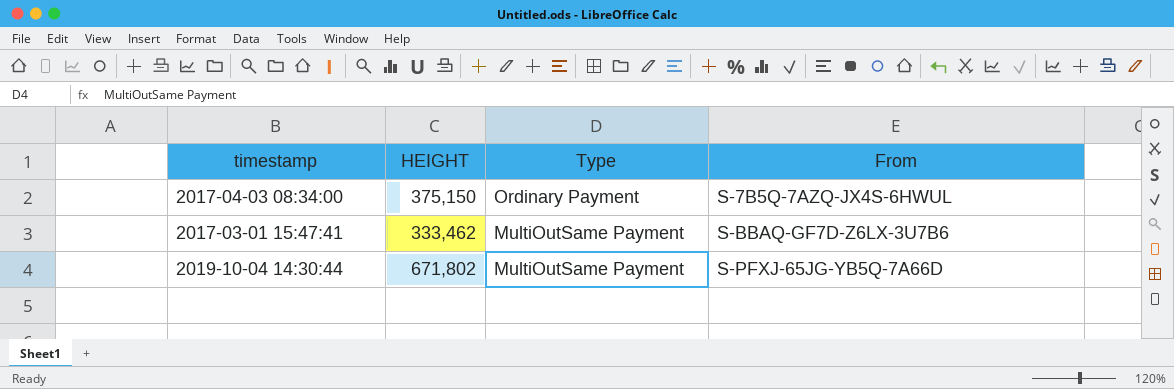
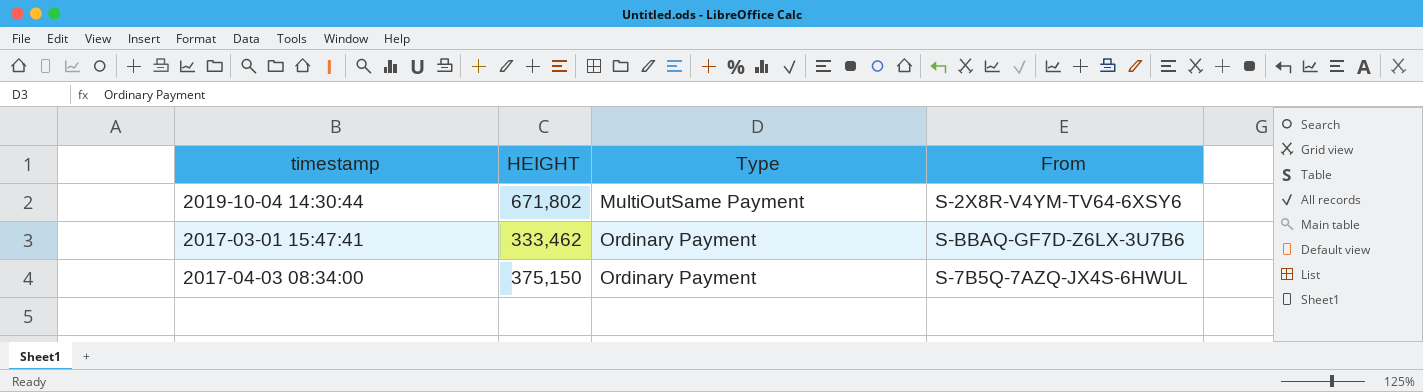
row order: Type descending -> Type ascending
2019-10-04 14:30:44 | From: S-PFXJ-65JG-YB5Q-7A66D -> S-2X8R-V4YM-TV64-6XSY6
2017-03-01 15:47:41 | Type: MultiOutSame Payment -> Ordinary Payment

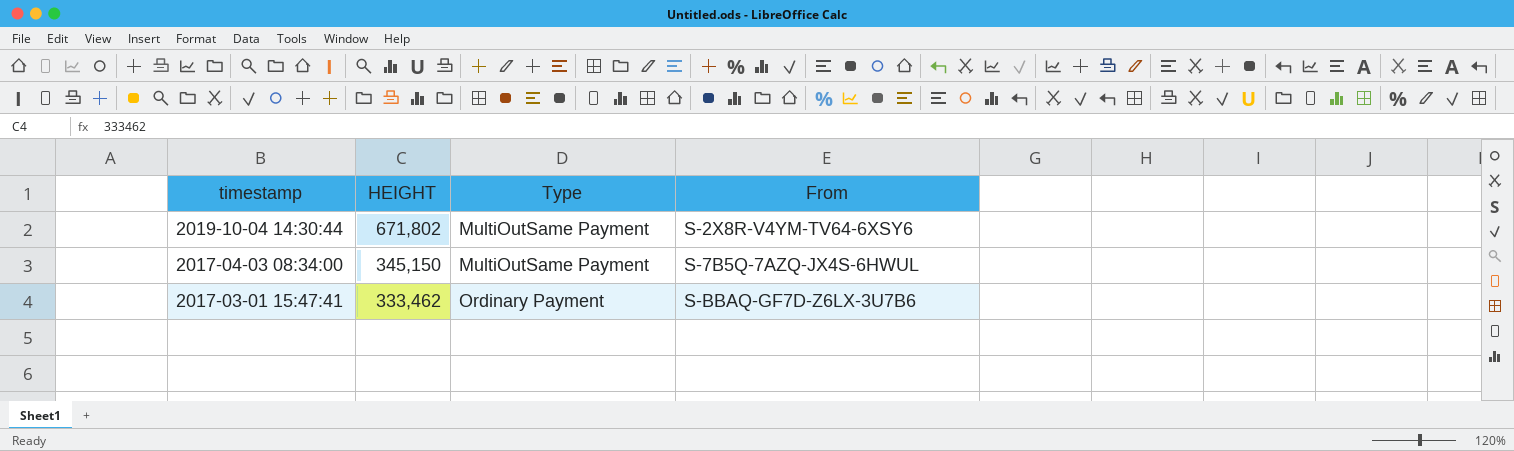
row order: Type ascending -> timestamp descending
2017-04-03 08:34:00 | HEIGHT: 375,150 -> 345,150
2017-04-03 08:34:00 | Type: Ordinary Payment -> MultiOutSame Payment

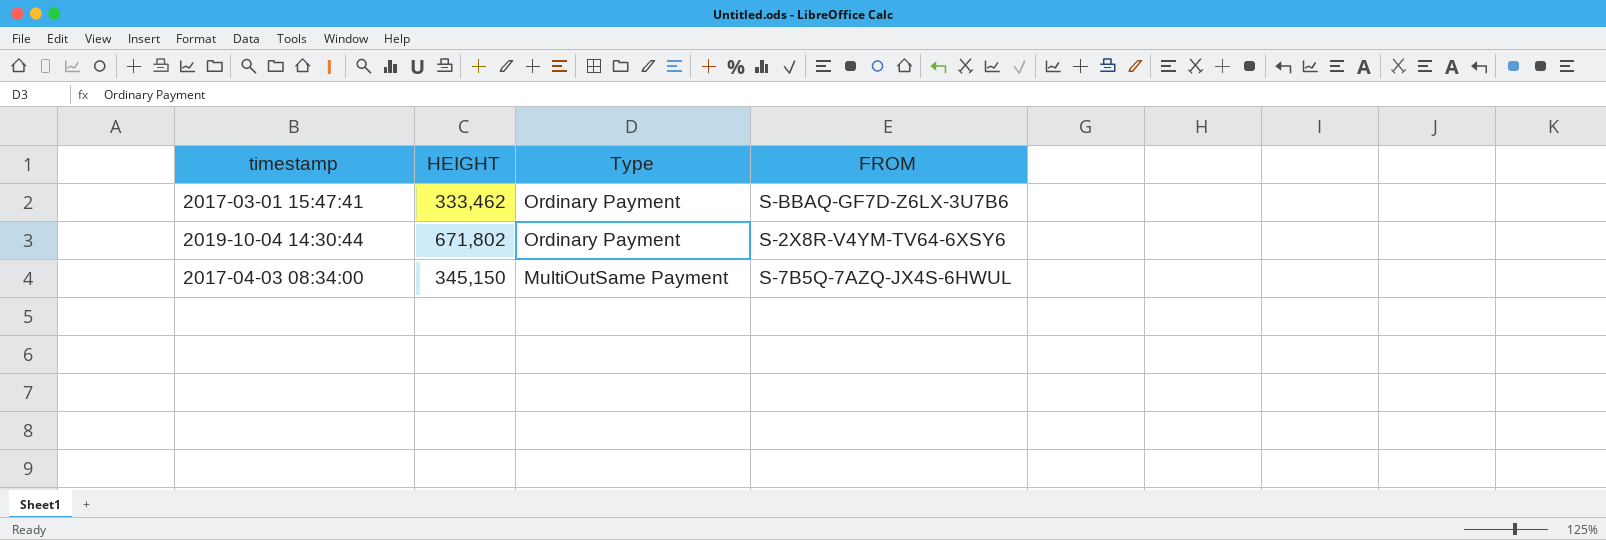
row order: timestamp descending -> Type descending
column name: From -> FROM
2019-10-04 14:30:44 | Type: MultiOutSame Payment -> Ordinary Payment

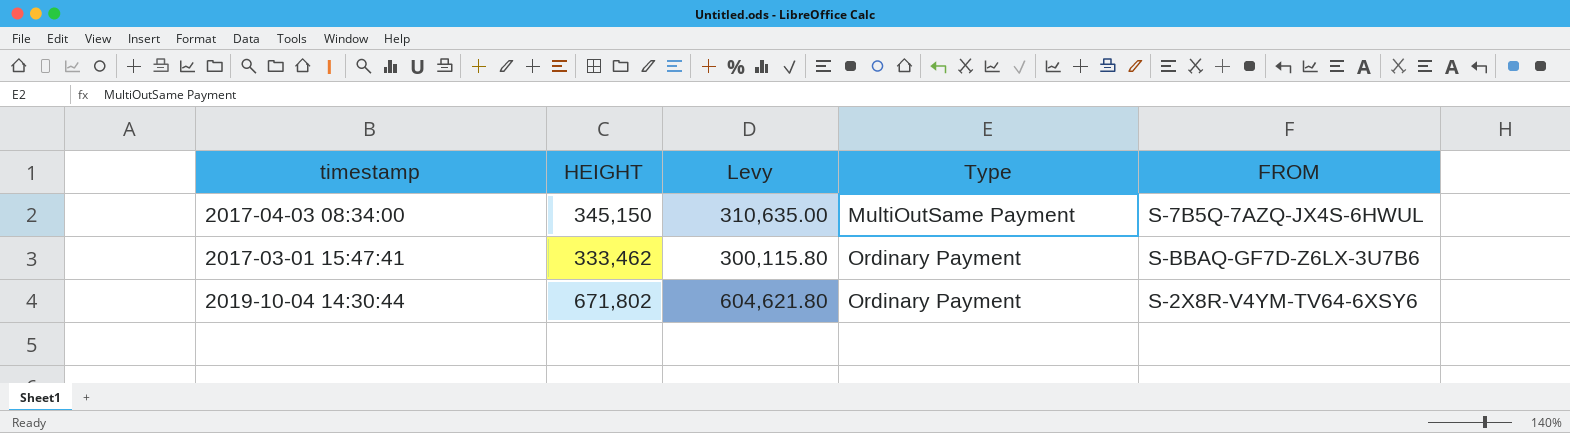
row order: Type descending -> Type ascending
column Levy | formula: none -> [HEIGHT] * 0.9

